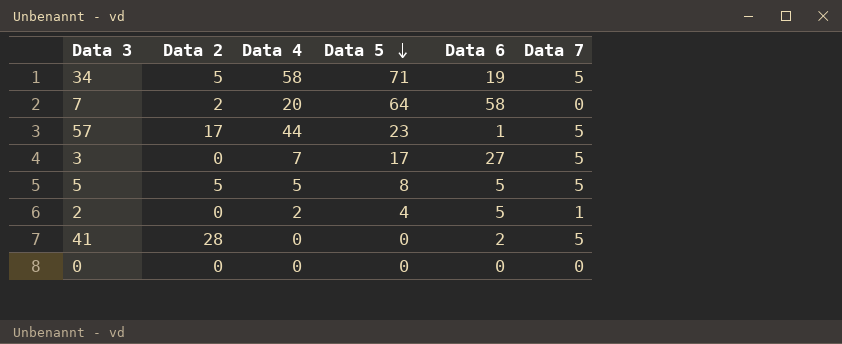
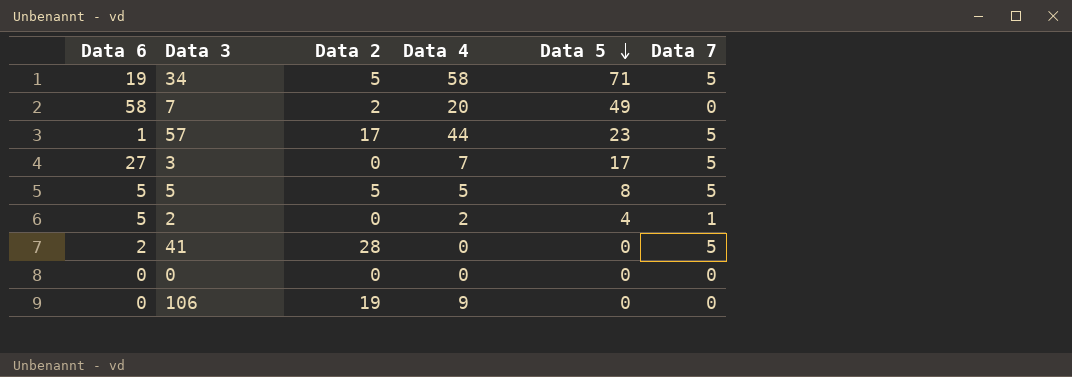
column Data 6 | position: 5 -> 1
7 | Data 5: 64 -> 49
row 106: none -> 0 | 19 | 9 | 0 | 0

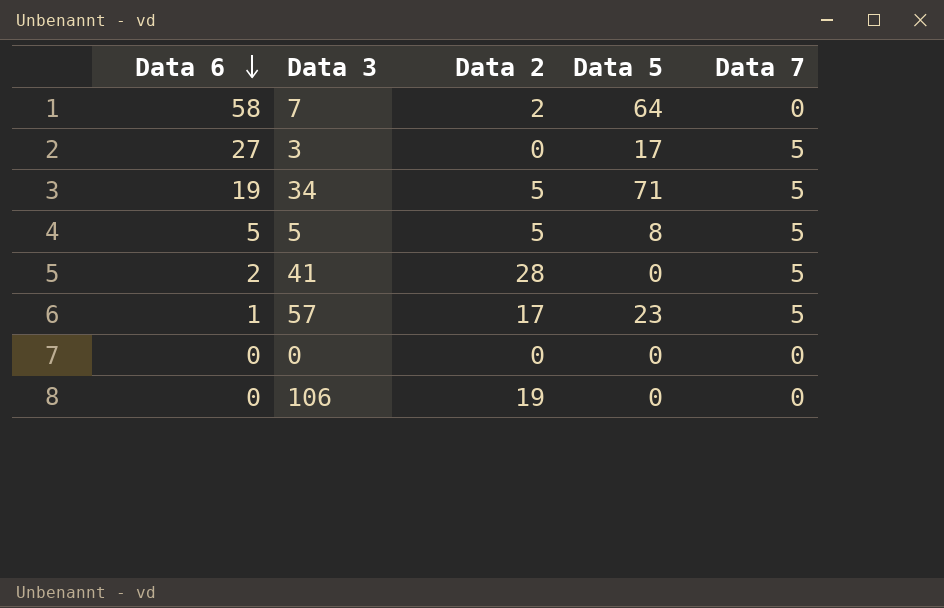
row order: Data 5 descending -> Data 6 descending
column Data 4 | position: 4 -> none
row 2: 5 | 0 | 2 | 4 | 1 -> none
7 | Data 5: 49 -> 64

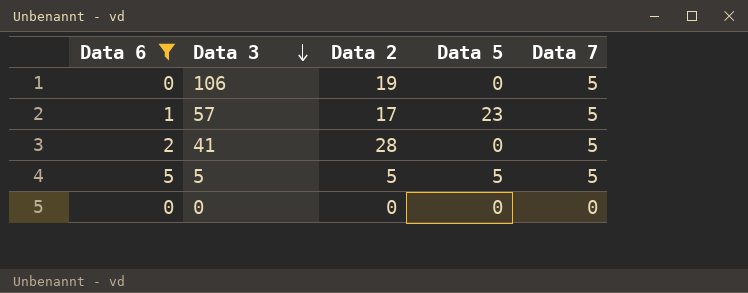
filter: none -> Data 6 <= 5
row order: Data 6 descending -> Data 3 descending
106 | Data 7: 0 -> 5
5 | Data 5: 8 -> 5

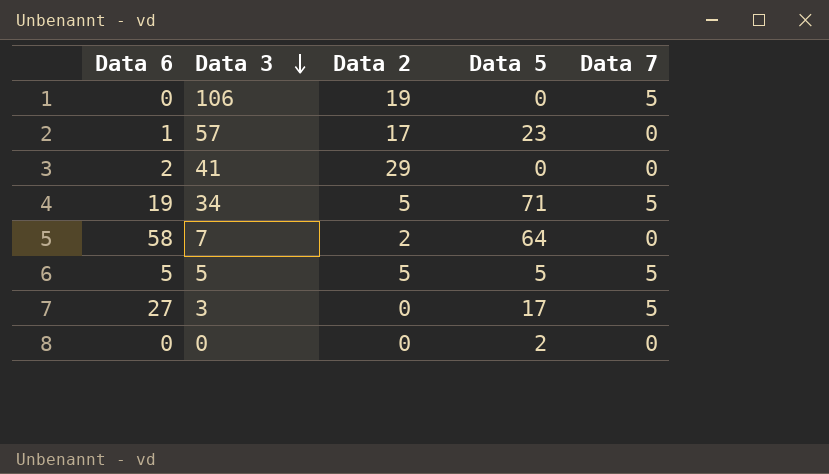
filter: Data 6 <= 5 -> none
57 | Data 7: 5 -> 0
41 | Data 2: 28 -> 29
41 | Data 7: 5 -> 0
0 | Data 5: 0 -> 2

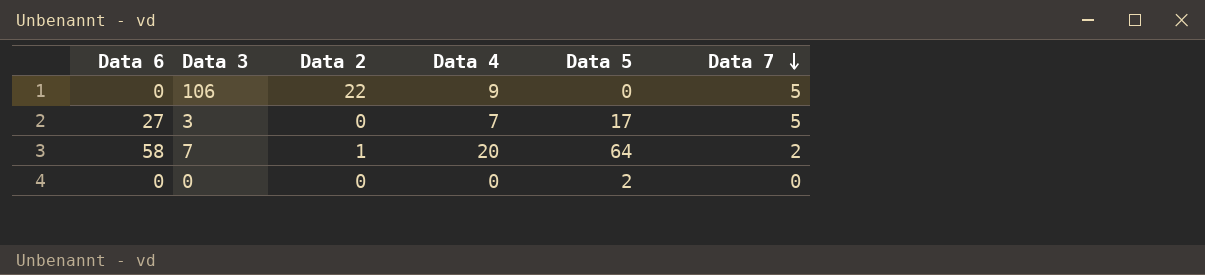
row order: Data 3 descending -> Data 7 descending
column Data 4 | position: none -> 4
row 57: 1 | 17 | 23 | 0 -> none
row 41: 2 | 29 | 0 | 0 -> none
row 34: 19 | 5 | 71 | 5 -> none
row 5: 5 | 5 | 5 | 5 -> none
106 | Data 2: 19 -> 22
7 | Data 2: 2 -> 1
7 | Data 7: 0 -> 2

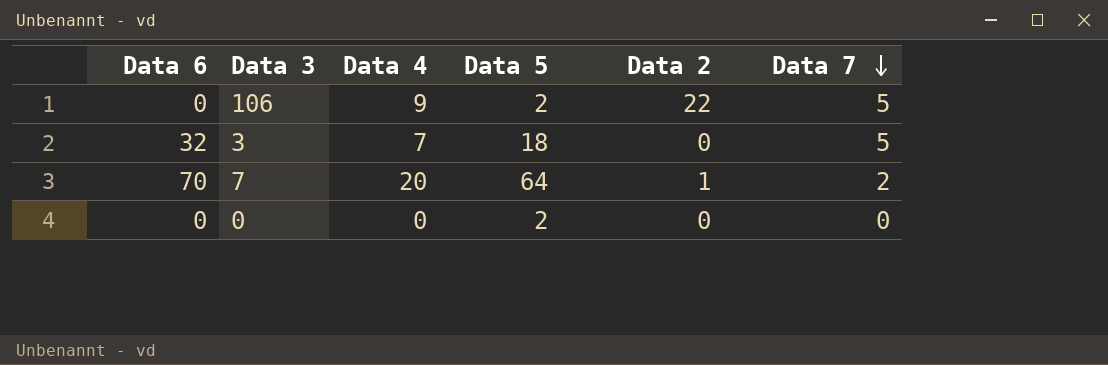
column Data 2 | position: 3 -> 5
106 | Data 5: 0 -> 2
3 | Data 6: 27 -> 32
3 | Data 5: 17 -> 18
7 | Data 6: 58 -> 70

